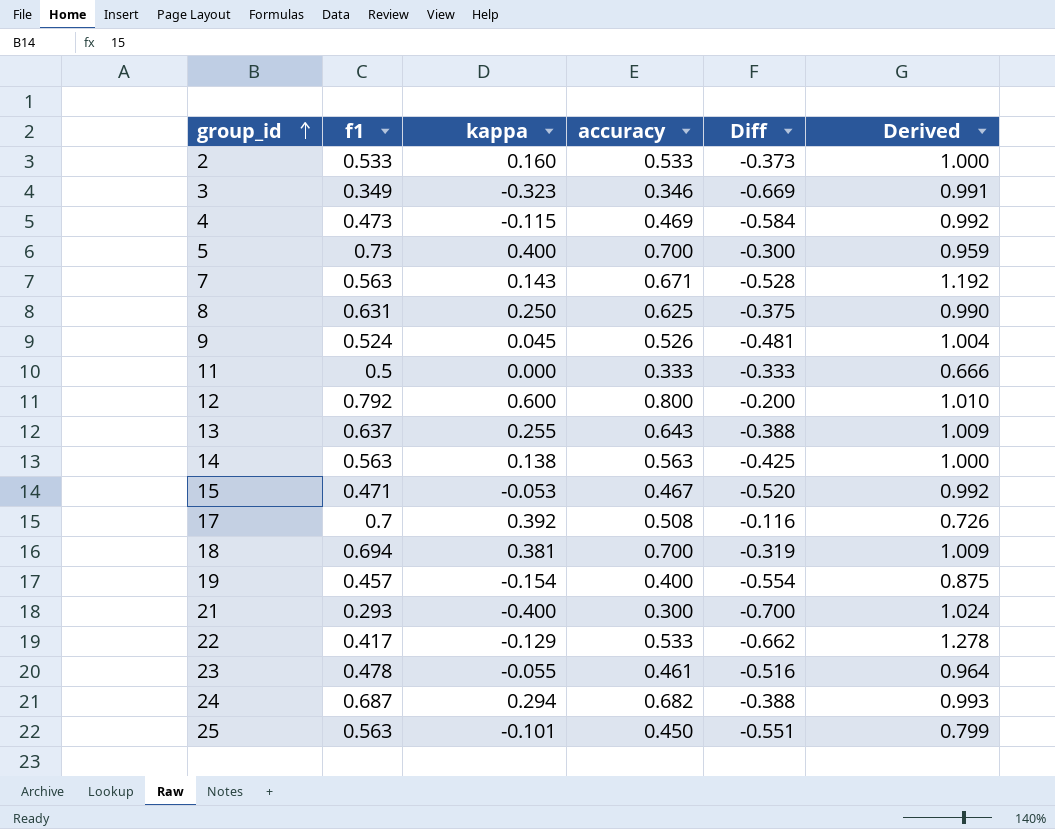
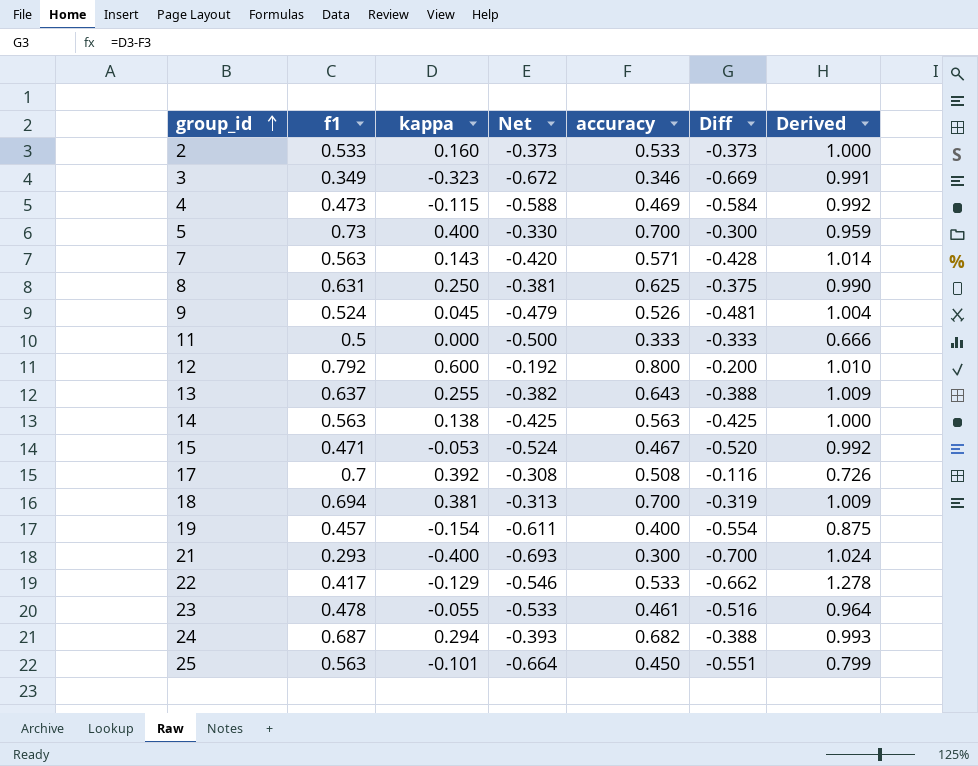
column Net | formula: none -> [kappa] - [f1]
7 | accuracy: 0.671 -> 0.571
7 | Diff: -0.528 -> -0.428
7 | Derived: 1.192 -> 1.014

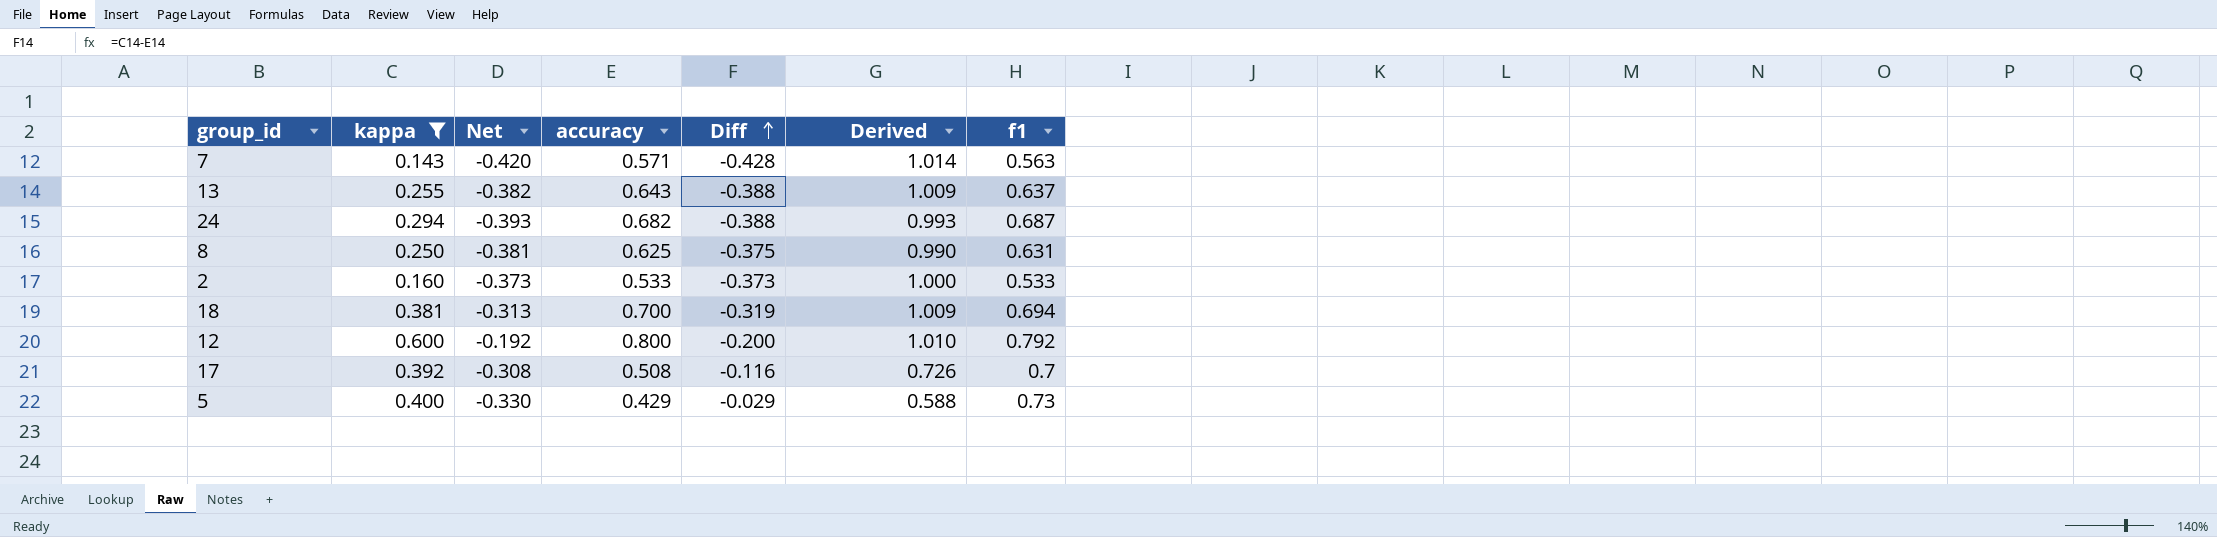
filter: none -> kappa >= 0.143
row order: group_id ascending -> Diff ascending
column f1 | position: 2 -> 7
5 | accuracy: 0.700 -> 0.429
5 | Diff: -0.300 -> -0.029
5 | Derived: 0.959 -> 0.588

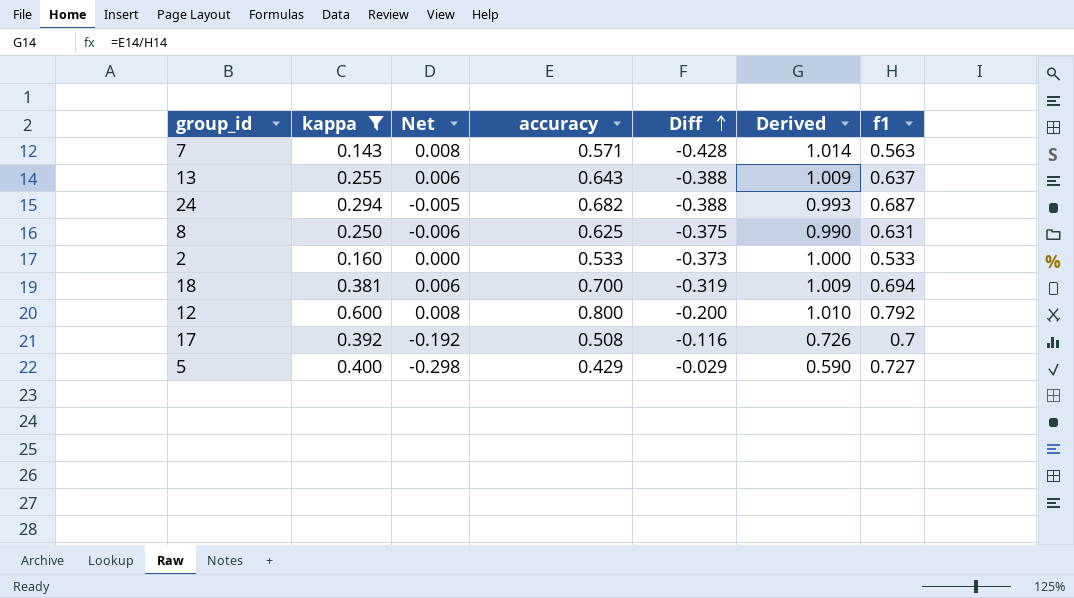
column Net | formula: [kappa] - [f1] -> [accuracy] - [f1]
5 | Derived: 0.588 -> 0.590
5 | f1: 0.73 -> 0.727

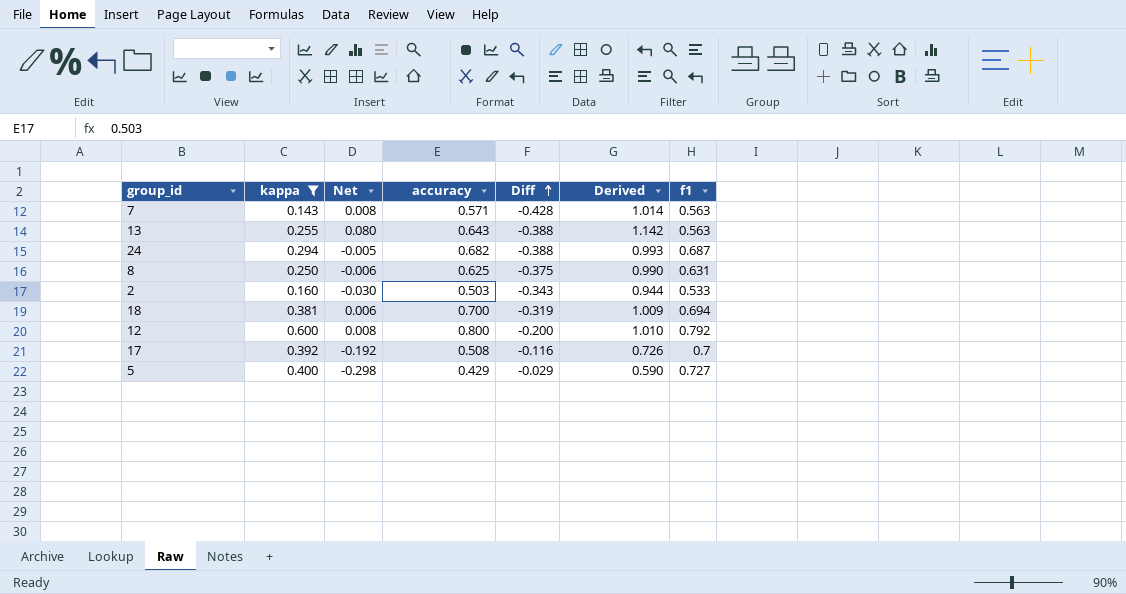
13 | Net: 0.006 -> 0.080
13 | Derived: 1.009 -> 1.142
13 | f1: 0.637 -> 0.563
2 | Net: 0.000 -> -0.030
2 | accuracy: 0.533 -> 0.503
2 | Diff: -0.373 -> -0.343
2 | Derived: 1.000 -> 0.944

